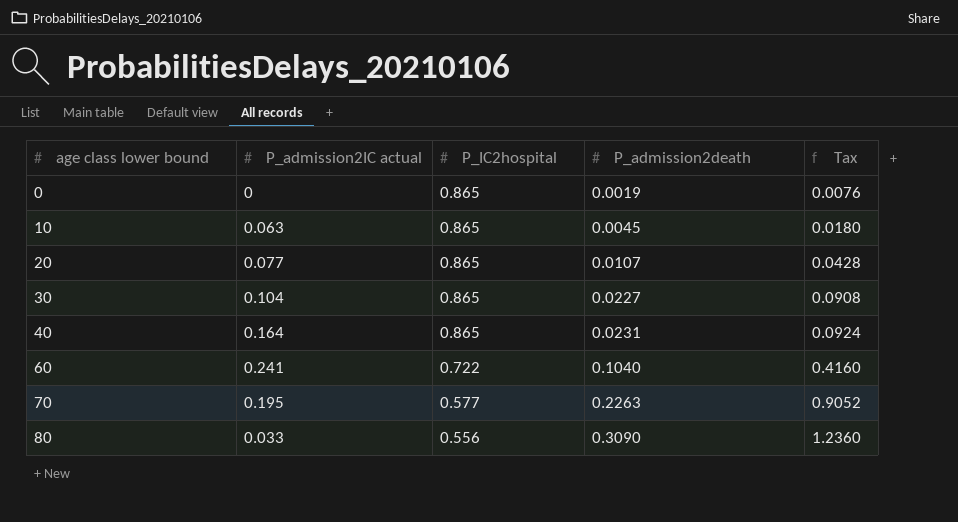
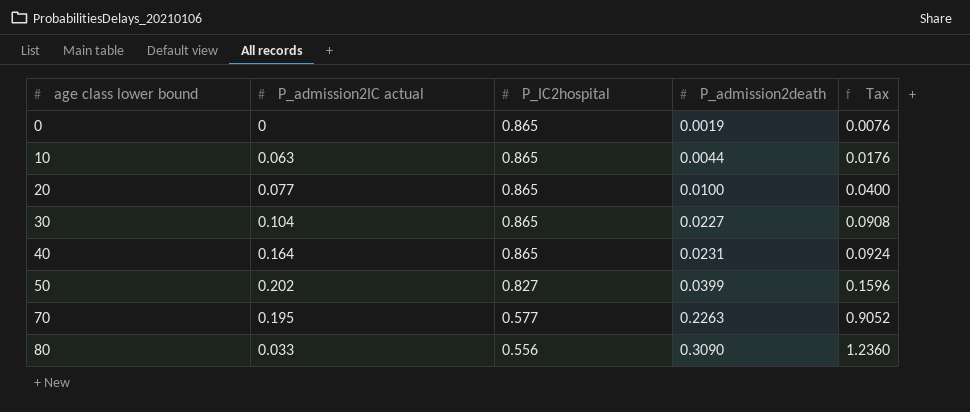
row 60: 0.241 | 0.722 | 0.1040 | 0.4160 -> none
10 | P_admission2death: 0.0045 -> 0.0044
10 | Tax: 0.0180 -> 0.0176
20 | P_admission2death: 0.0107 -> 0.0100
20 | Tax: 0.0428 -> 0.0400
row 50: none -> 0.202 | 0.827 | 0.0399 | 0.1596

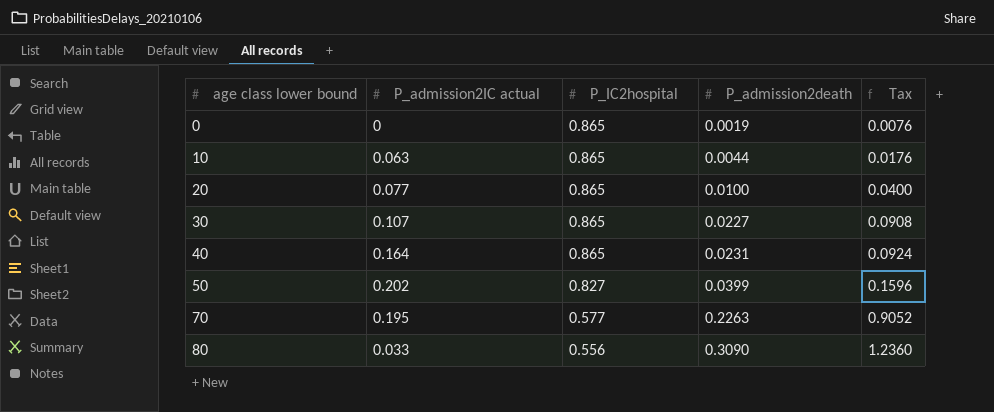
30 | P_admission2IC actual: 0.104 -> 0.107

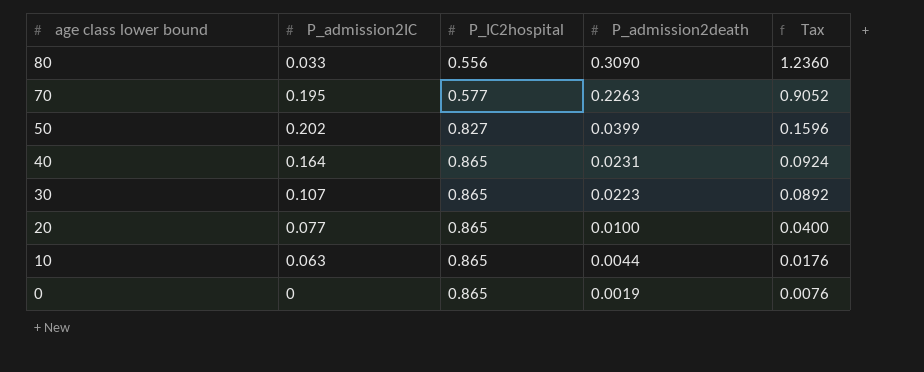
row order: age class lower bound ascending -> age class lower bound descending
column name: P_admission2IC actual -> P_admission2IC
30 | P_admission2death: 0.0227 -> 0.0223
30 | Tax: 0.0908 -> 0.0892

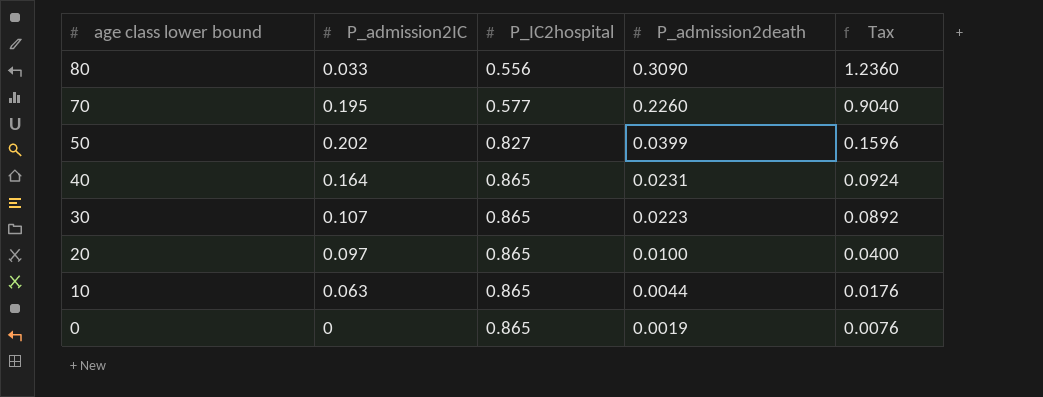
70 | P_admission2death: 0.2263 -> 0.2260
70 | Tax: 0.9052 -> 0.9040
20 | P_admission2IC: 0.077 -> 0.097

